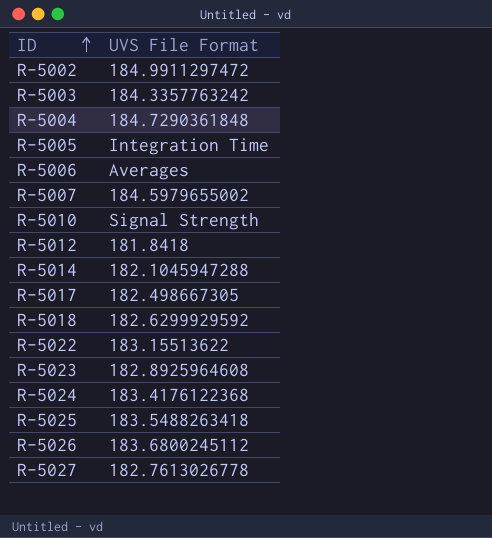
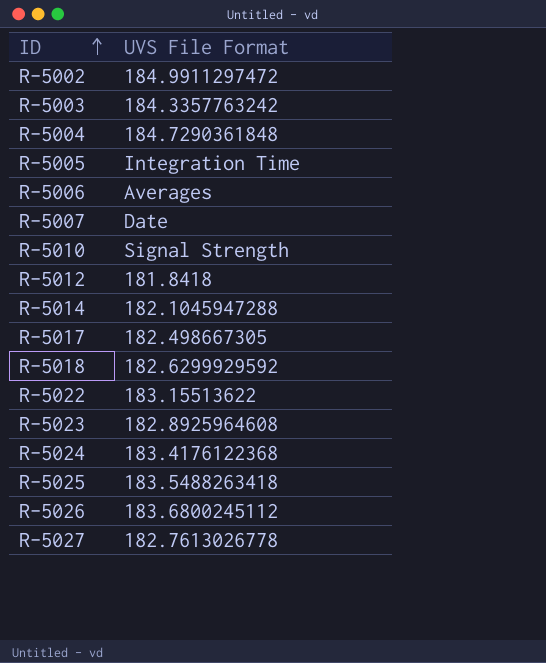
R-5007 | UVS File Format: 184.5979655002 -> Date

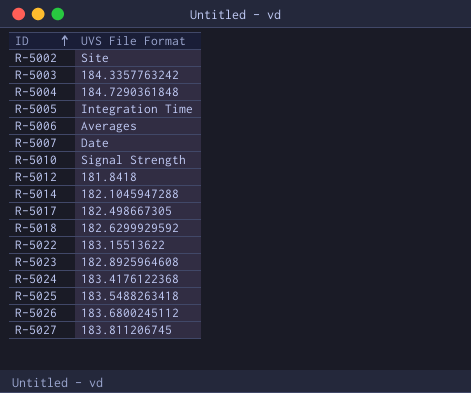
R-5002 | UVS File Format: 184.9911297472 -> Site
R-5027 | UVS File Format: 182.7613026778 -> 183.811206745

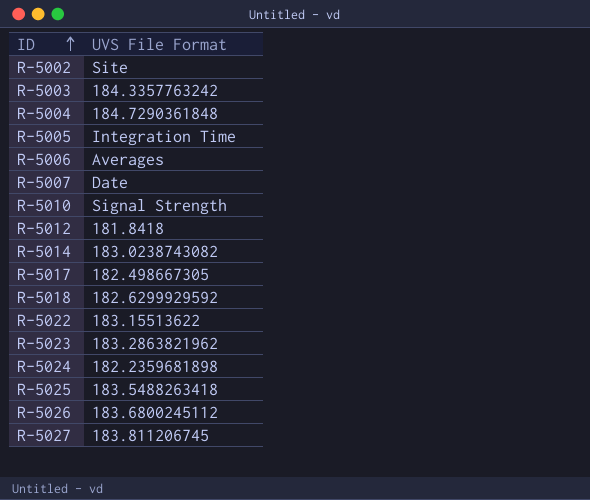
R-5014 | UVS File Format: 182.1045947288 -> 183.0238743082
R-5023 | UVS File Format: 182.8925964608 -> 183.2863821962
R-5024 | UVS File Format: 183.4176122368 -> 182.2359681898

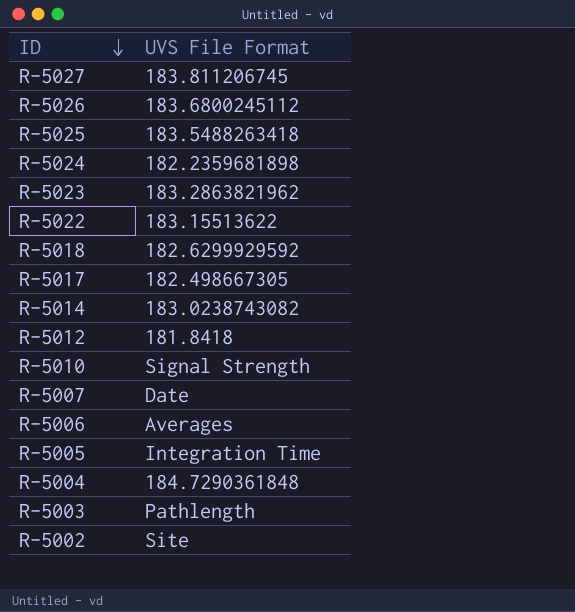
row order: ID ascending -> ID descending
R-5003 | UVS File Format: 184.3357763242 -> Pathlength

